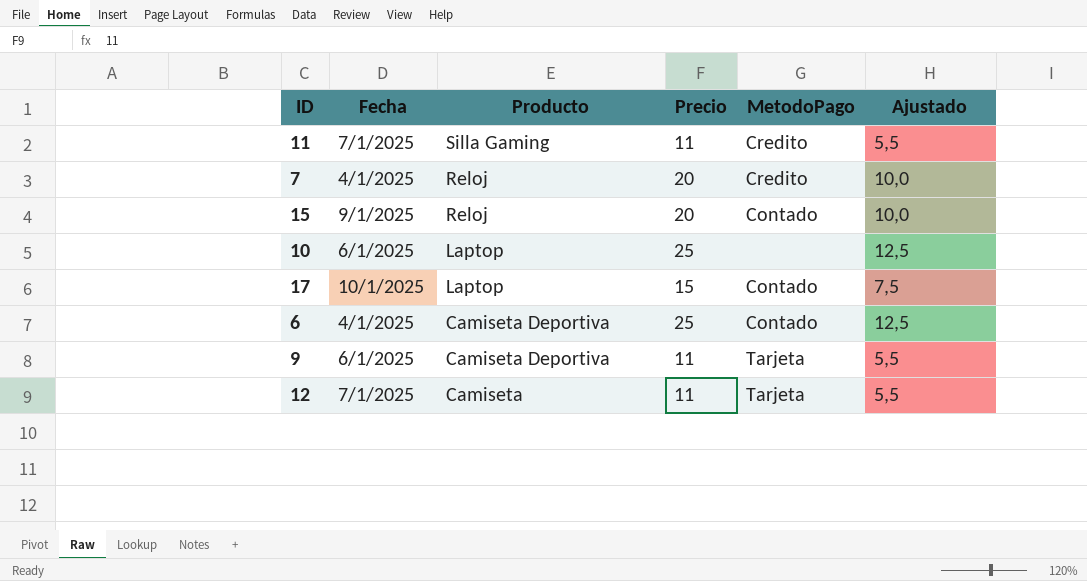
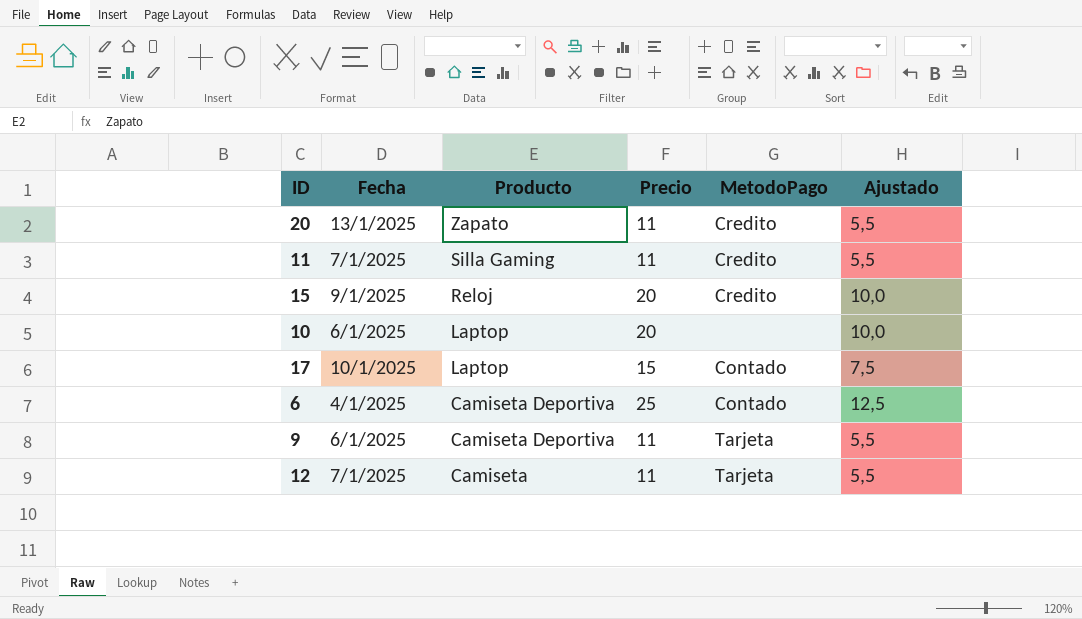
row 7: 4/1/2025 | Reloj | 20 | Credito | 10,0 -> none
row 20: none -> 13/1/2025 | Zapato | 11 | Credito | 5,5
15 | MetodoPago: Contado -> Credito
10 | Precio: 25 -> 20
10 | Ajustado: 12,5 -> 10,0

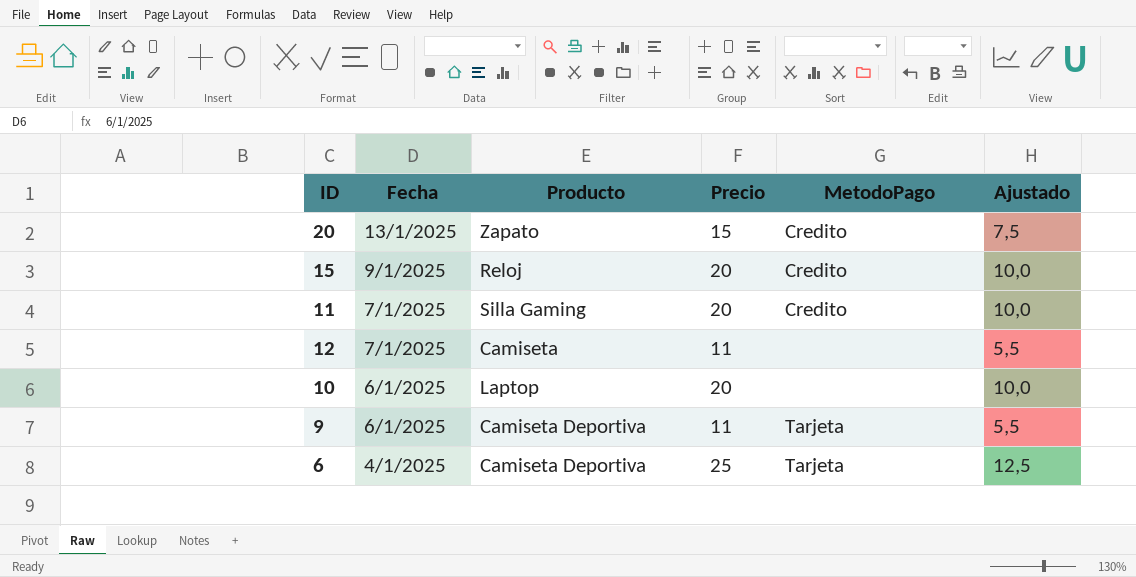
row order: Producto descending -> Fecha descending
row 17: 10/1/2025 | Laptop | 15 | Contado | 7,5 -> none
20 | Precio: 11 -> 15
20 | Ajustado: 5,5 -> 7,5
11 | Precio: 11 -> 20
11 | Ajustado: 5,5 -> 10,0
12 | MetodoPago: Tarjeta -> none
6 | MetodoPago: Contado -> Tarjeta

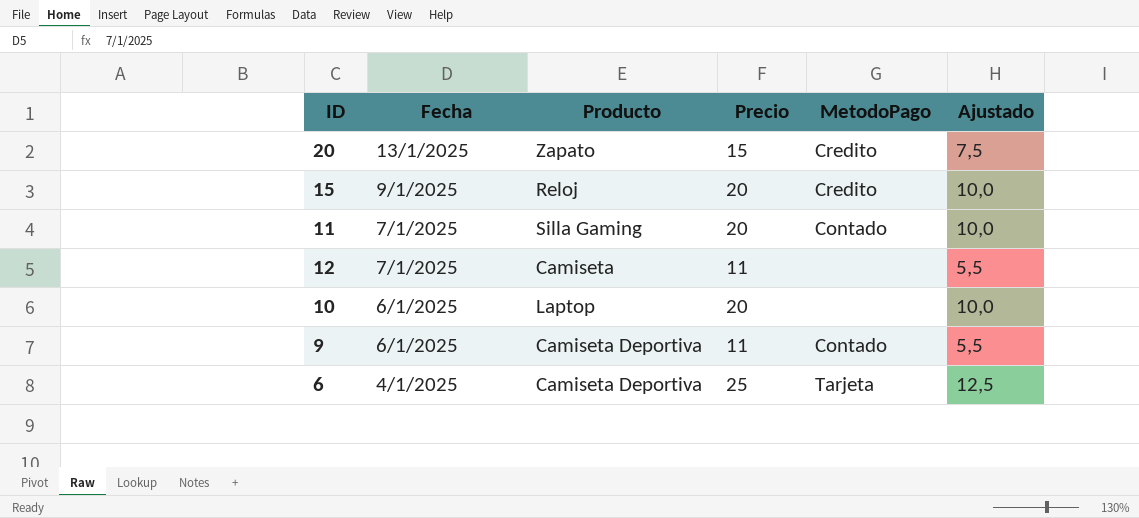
11 | MetodoPago: Credito -> Contado
9 | MetodoPago: Tarjeta -> Contado

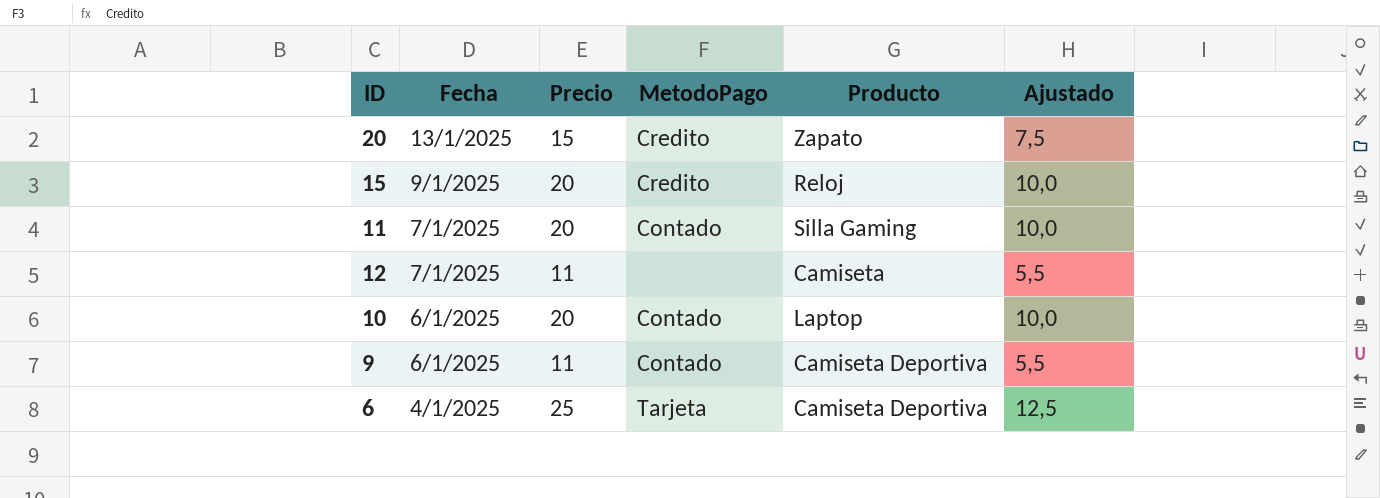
column Producto | position: 3 -> 5
10 | MetodoPago: none -> Contado

